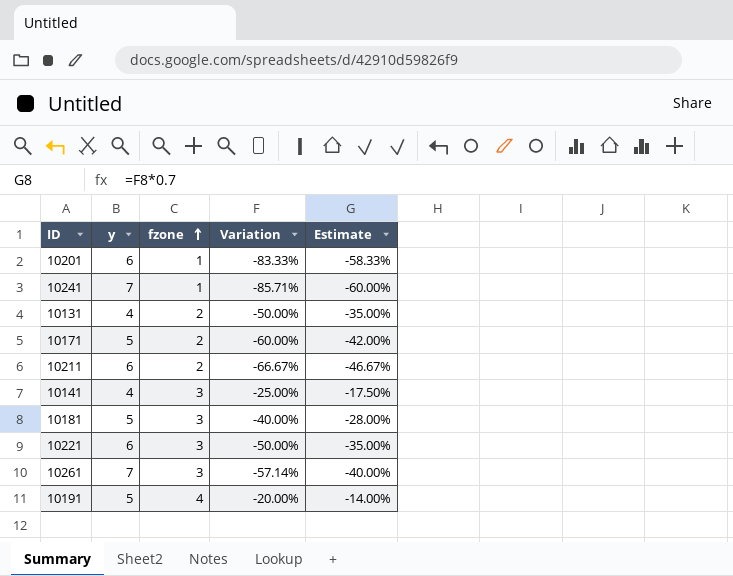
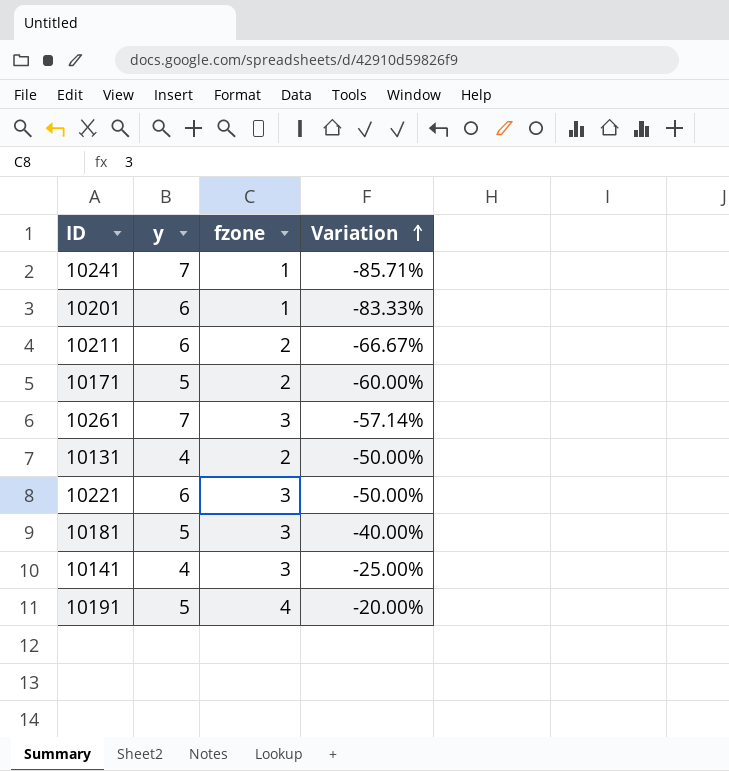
row order: fzone ascending -> Variation ascending
column Estimate | formula: [Variation] * 0.7 -> none

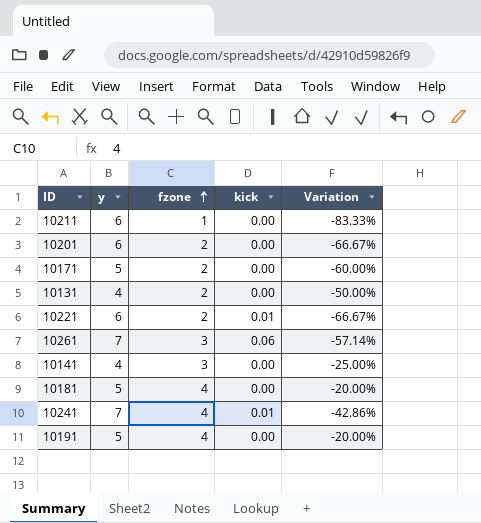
row order: Variation ascending -> fzone ascending
column kick | position: none -> 4
10211 | fzone: 2 -> 1
10211 | Variation: -66.67% -> -83.33%
10201 | fzone: 1 -> 2
10201 | Variation: -83.33% -> -66.67%
10221 | fzone: 3 -> 2
10221 | Variation: -50.00% -> -66.67%
10181 | fzone: 3 -> 4
10181 | Variation: -40.00% -> -20.00%
10241 | fzone: 1 -> 4
10241 | Variation: -85.71% -> -42.86%

